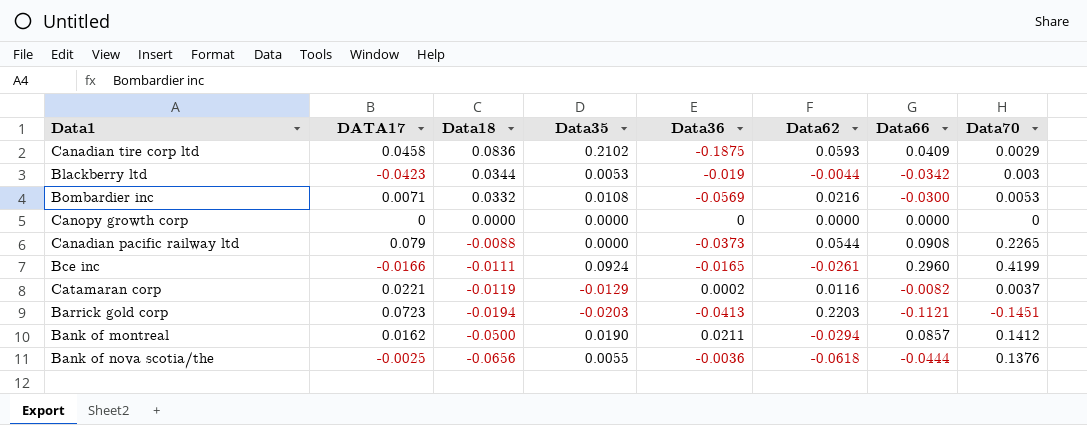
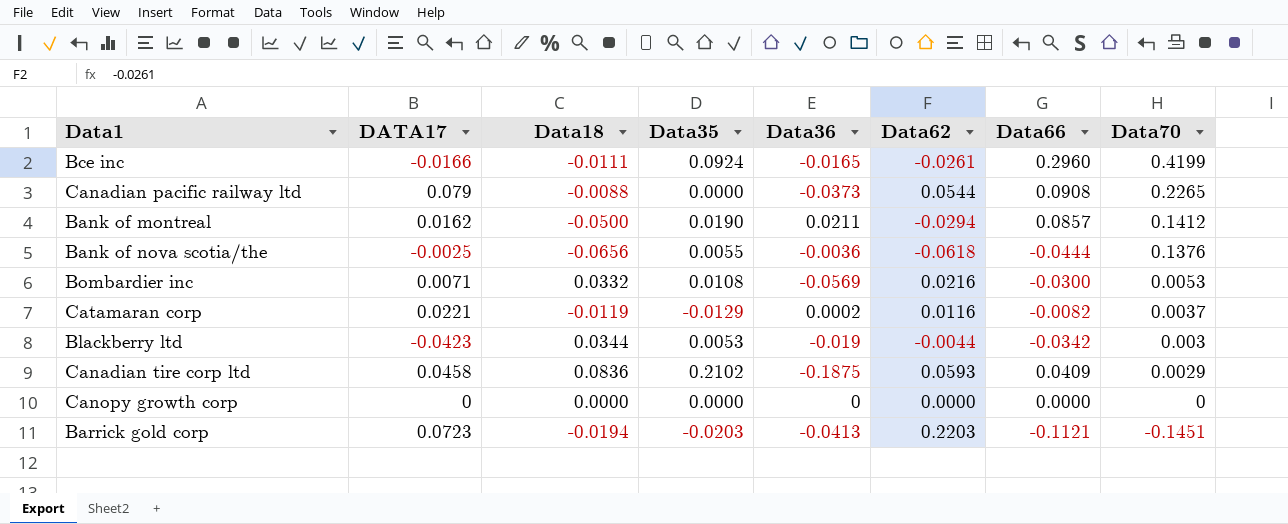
row order: Data18 descending -> Data70 descending

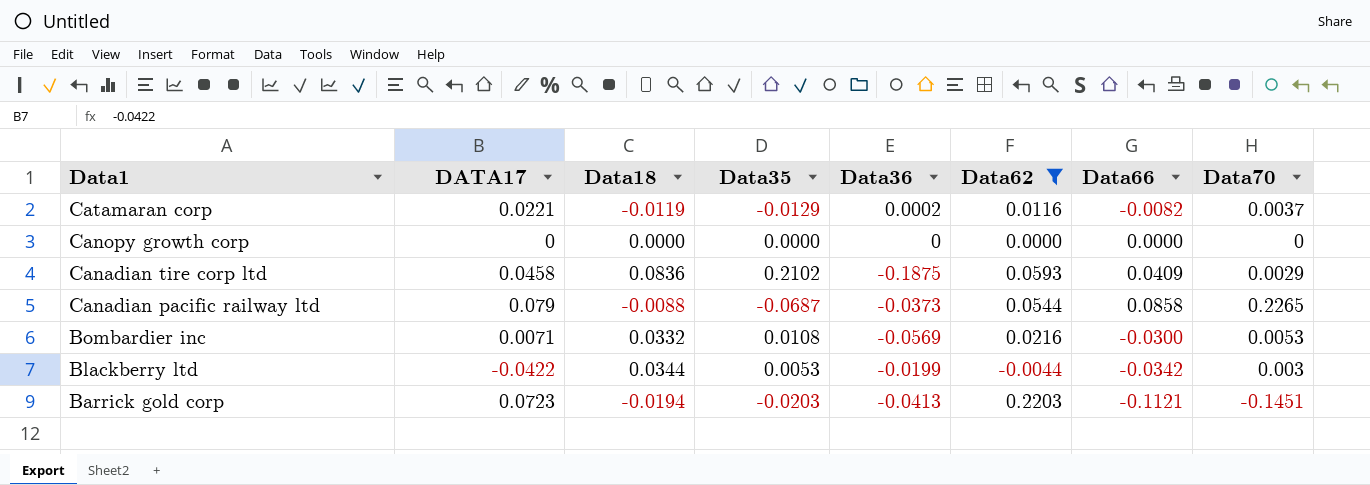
filter: none -> Data62 >= -0.0044
row order: Data70 descending -> Data1 descending
Canadian pacific railway ltd | Data35: 0.0000 -> -0.0687
Canadian pacific railway ltd | Data66: 0.0908 -> 0.0858
Blackberry ltd | DATA17: -0.0423 -> -0.0422
Blackberry ltd | Data36: -0.019 -> -0.0199

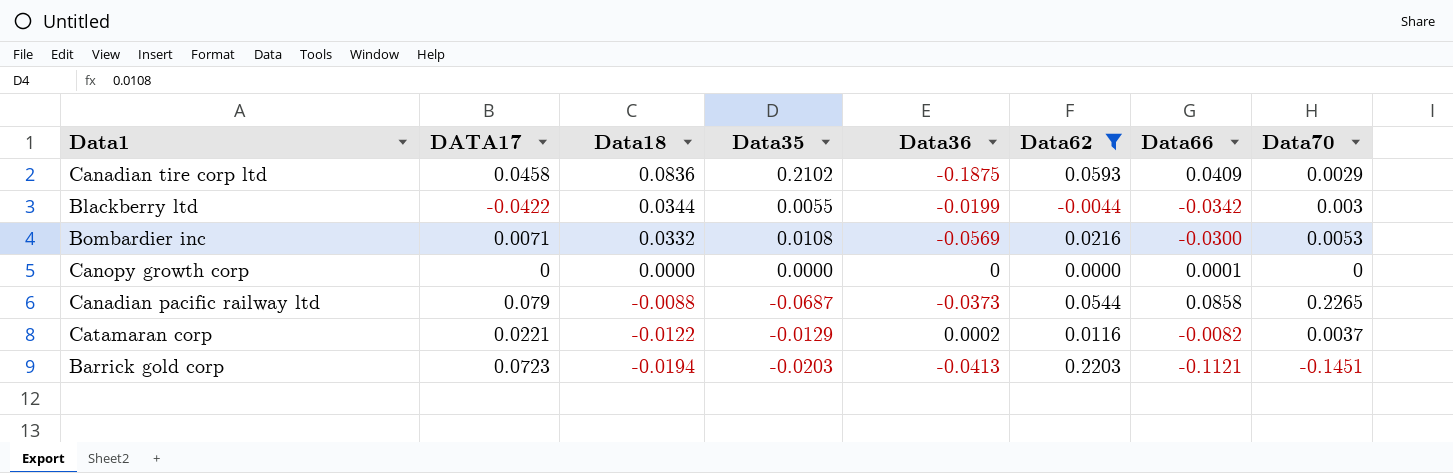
row order: Data1 descending -> Data18 descending
Blackberry ltd | Data35: 0.0053 -> 0.0055
Canopy growth corp | Data66: 0.0000 -> 0.0001
Catamaran corp | Data18: -0.0119 -> -0.0122

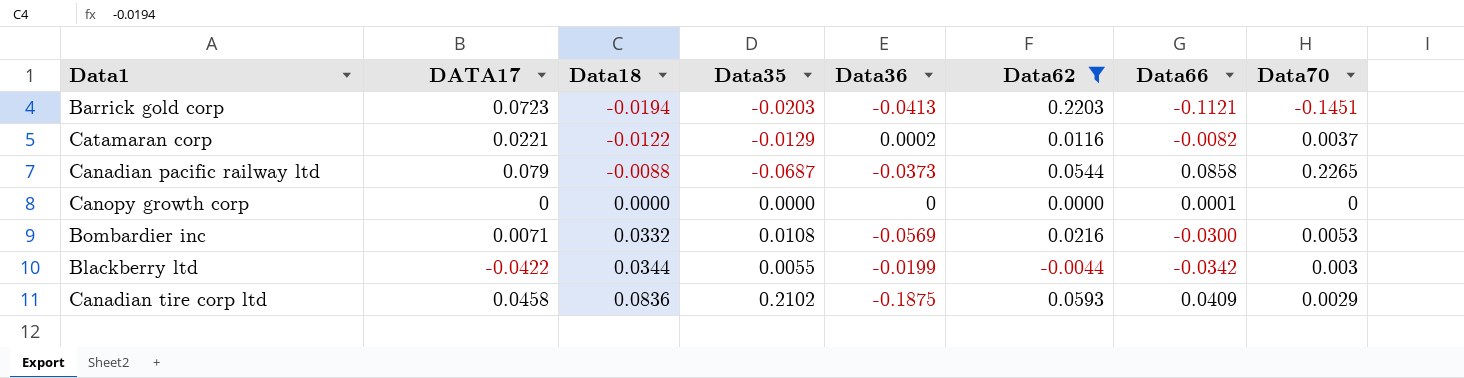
row order: Data18 descending -> Data18 ascending

